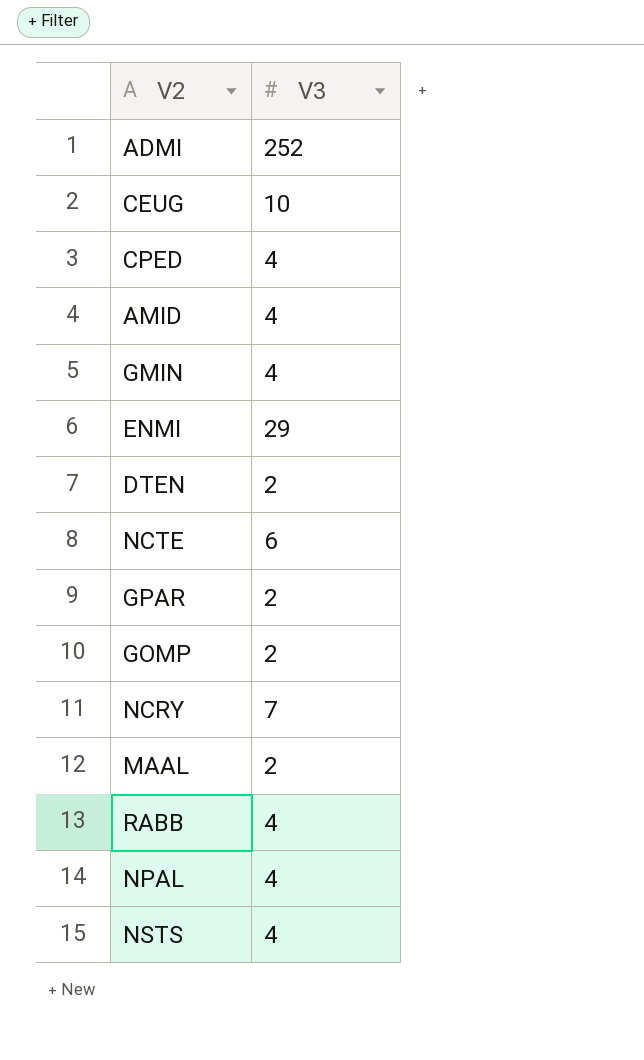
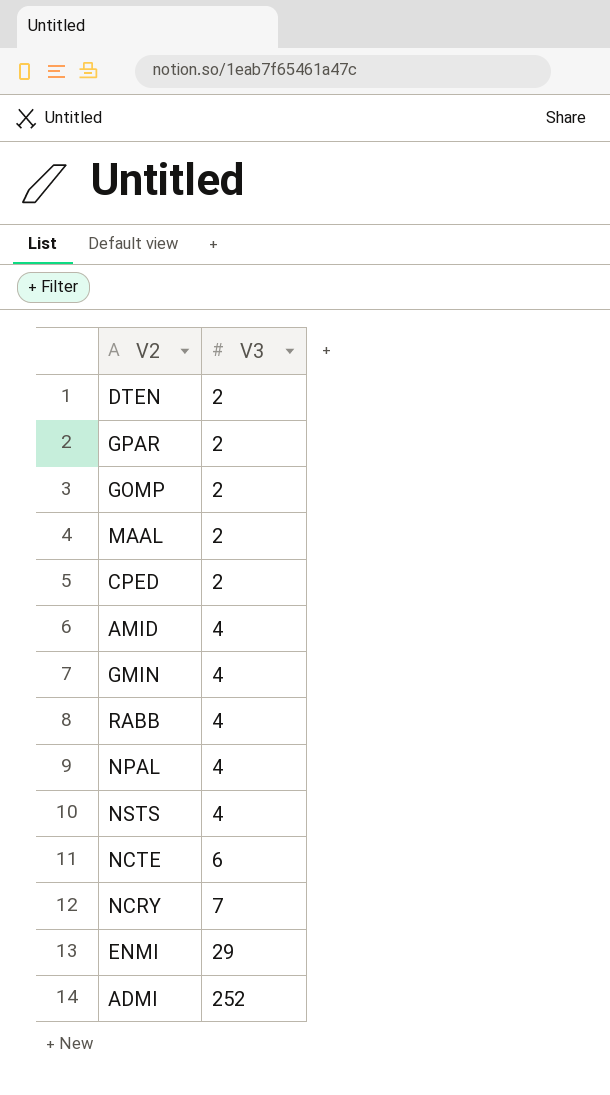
row order: none -> V3 ascending
row CEUG: 10 -> none
CPED | V3: 4 -> 2

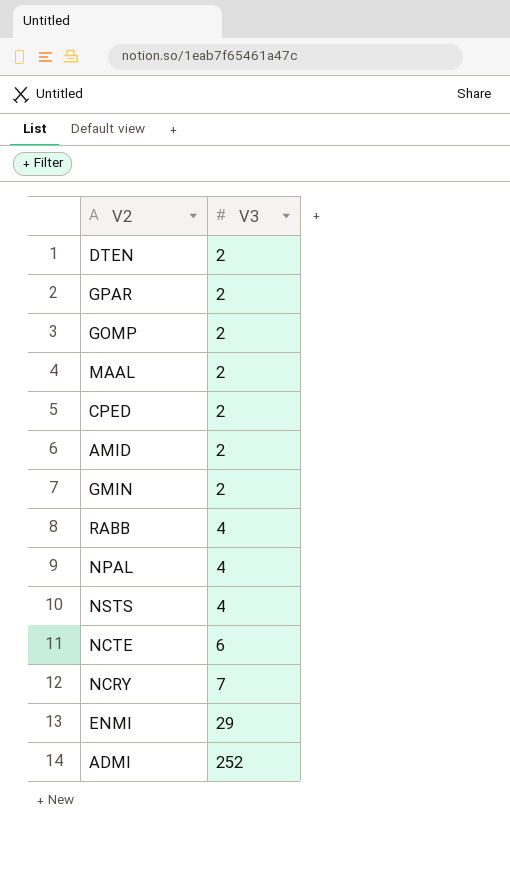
AMID | V3: 4 -> 2
GMIN | V3: 4 -> 2

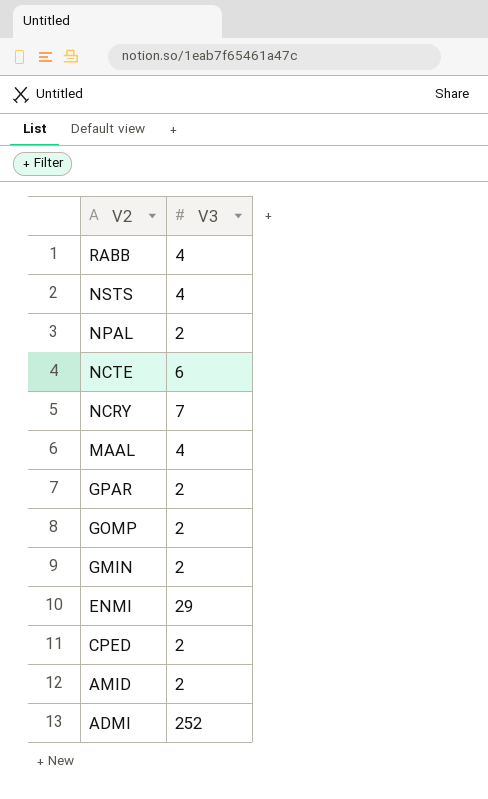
row order: V3 ascending -> V2 descending
row DTEN: 2 -> none
NPAL | V3: 4 -> 2
MAAL | V3: 2 -> 4

